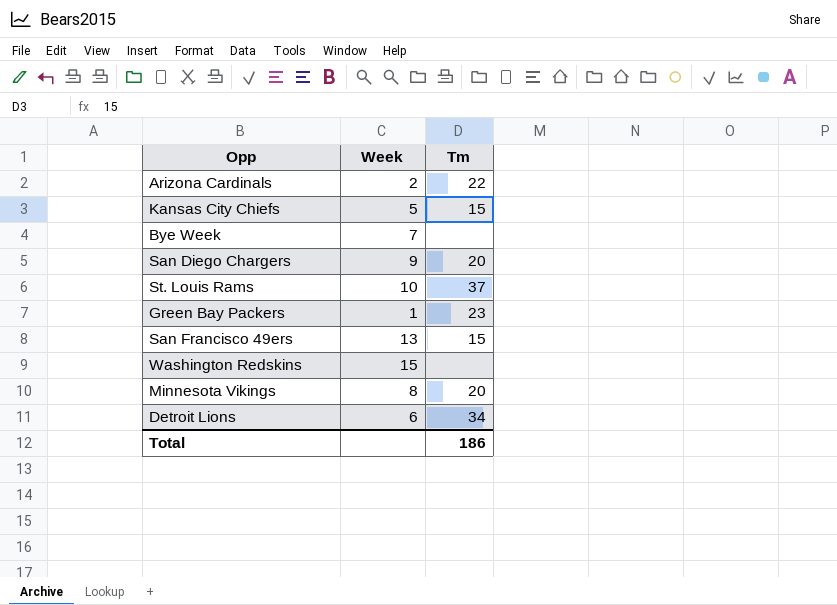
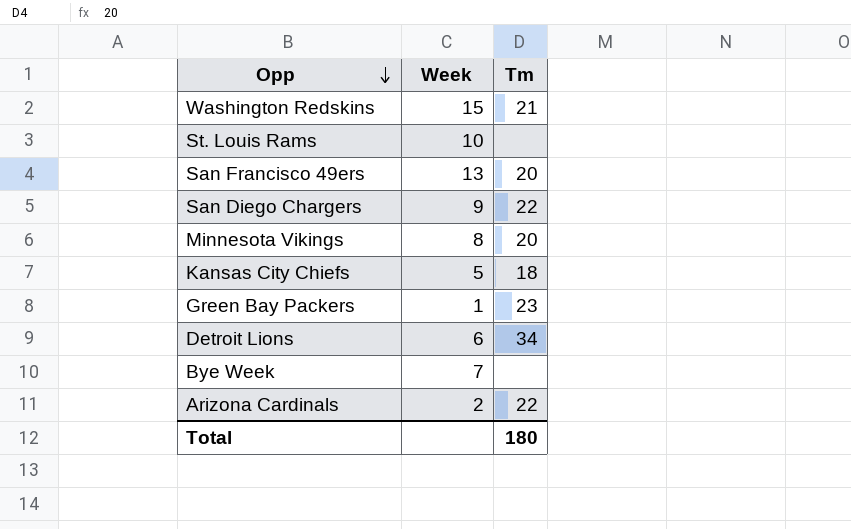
row order: none -> Opp descending
Washington Redskins | Tm: none -> 21
St. Louis Rams | Tm: 37 -> none
San Francisco 49ers | Tm: 15 -> 20
San Diego Chargers | Tm: 20 -> 22
Kansas City Chiefs | Tm: 15 -> 18
Total | Tm: 186 -> 180

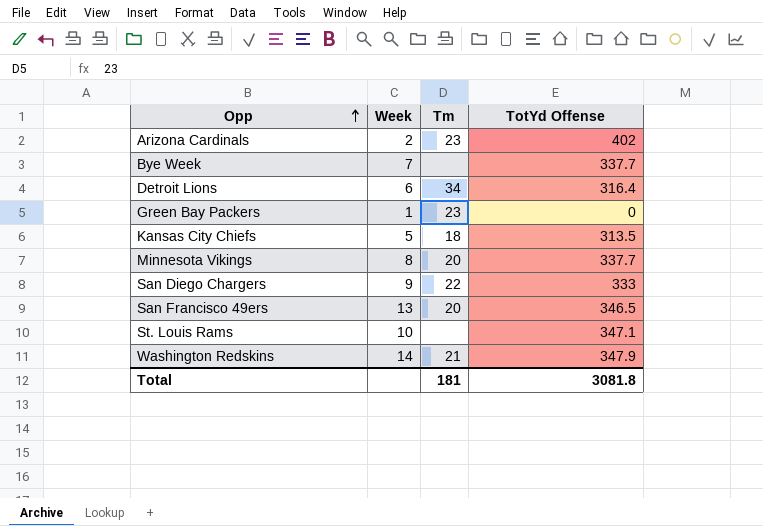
row order: Opp descending -> Opp ascending
column TotYd Offense | position: none -> 4
Arizona Cardinals | Tm: 22 -> 23
Washington Redskins | Week: 15 -> 14
Total | Tm: 180 -> 181

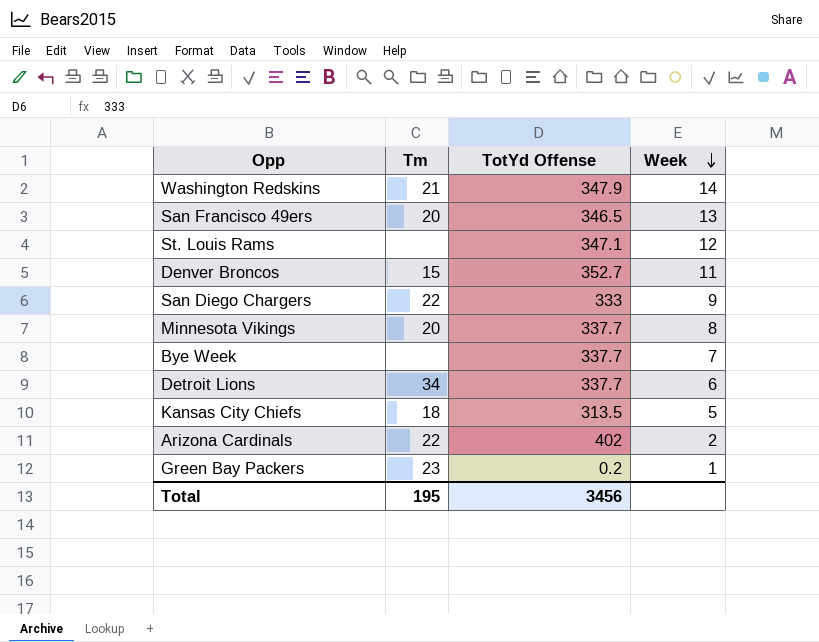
row order: Opp ascending -> Week descending
column Week | position: 2 -> 4
St. Louis Rams | Week: 10 -> 12
row Denver Broncos: none -> 15 | 352.7 | 11
Detroit Lions | TotYd Offense: 316.4 -> 337.7
Arizona Cardinals | Tm: 23 -> 22
Green Bay Packers | TotYd Offense: 0 -> 0.2
Total | Tm: 181 -> 195
Total | TotYd Offense: 3081.8 -> 3456

